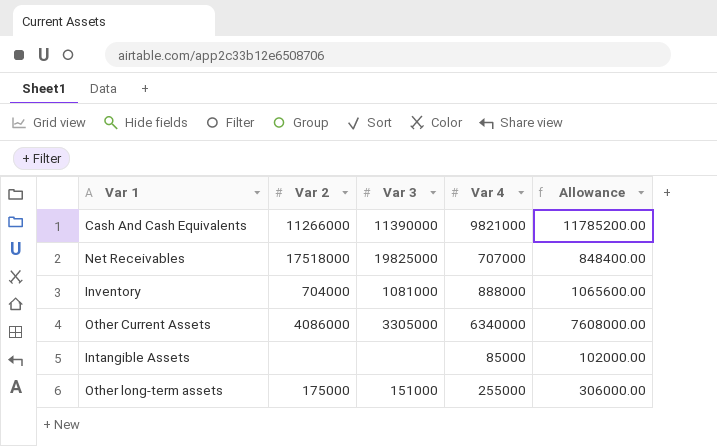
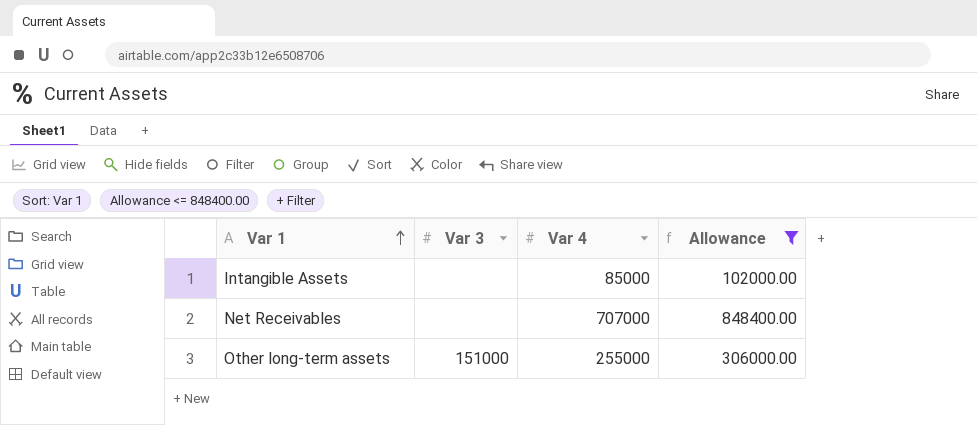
filter: none -> Allowance <= 848400.00
row order: none -> Var 1 ascending
column Var 2 | position: 2 -> none
Net Receivables | Var 3: 19825000 -> none

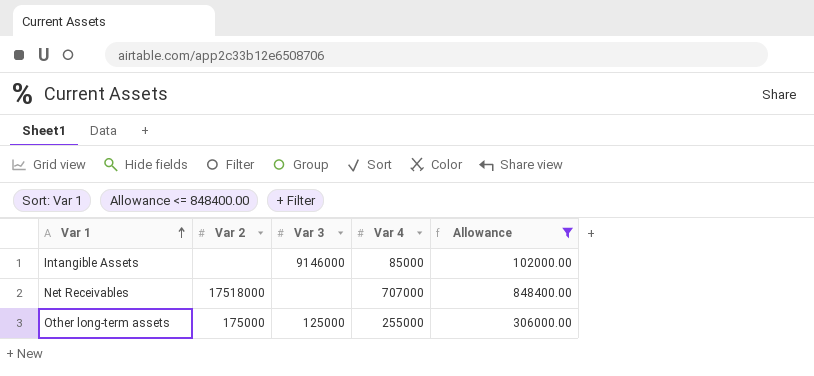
column Var 2 | position: none -> 2
Intangible Assets | Var 3: none -> 9146000
Other long-term assets | Var 3: 151000 -> 125000

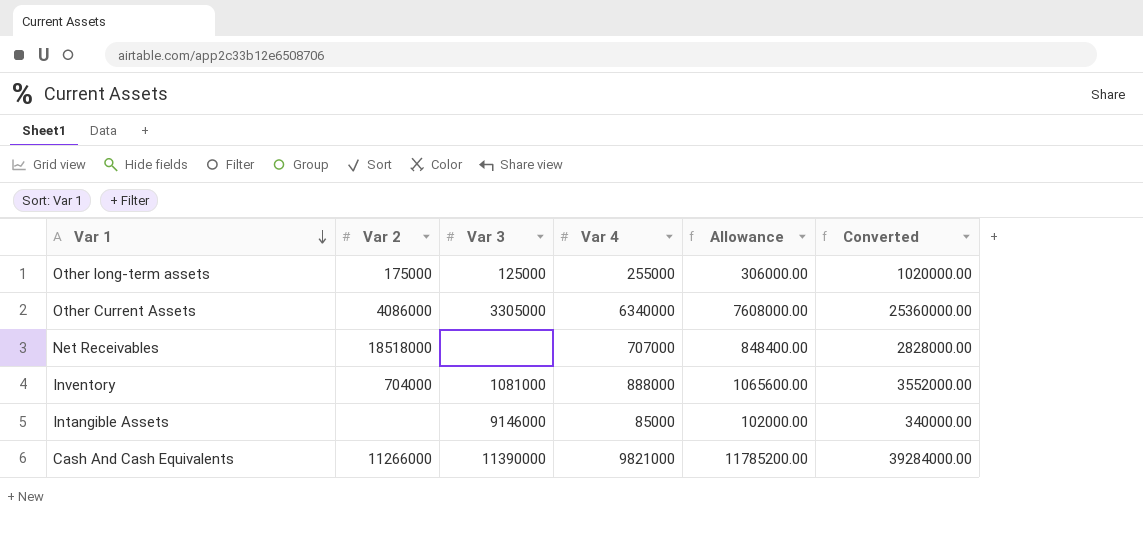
filter: Allowance <= 848400.00 -> none
row order: Var 1 ascending -> Var 1 descending
column Converted | formula: none -> [Var 4] * 4
Net Receivables | Var 2: 17518000 -> 18518000

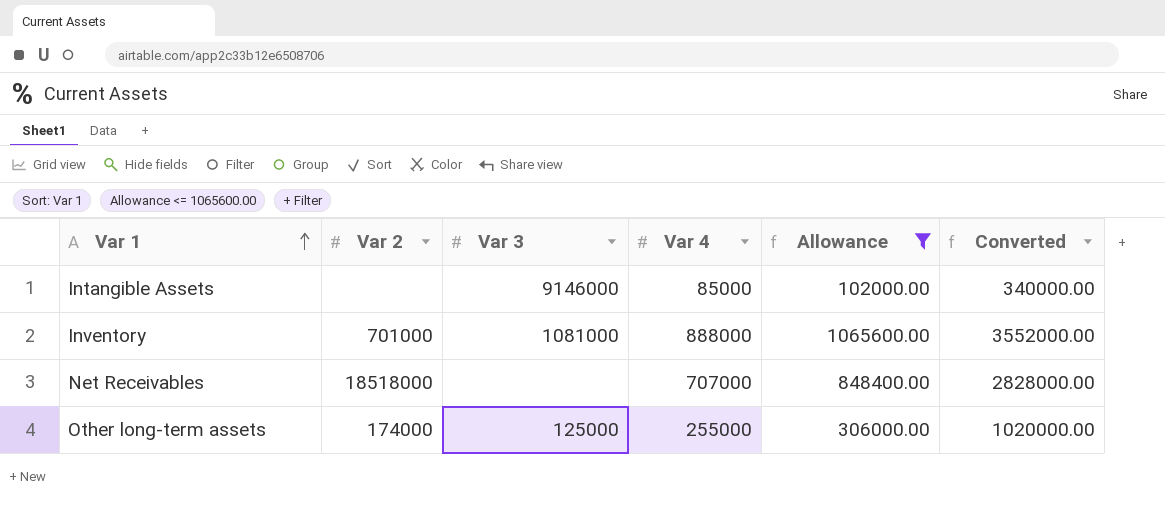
filter: none -> Allowance <= 1065600.00
row order: Var 1 descending -> Var 1 ascending
Inventory | Var 2: 704000 -> 701000
Other long-term assets | Var 2: 175000 -> 174000

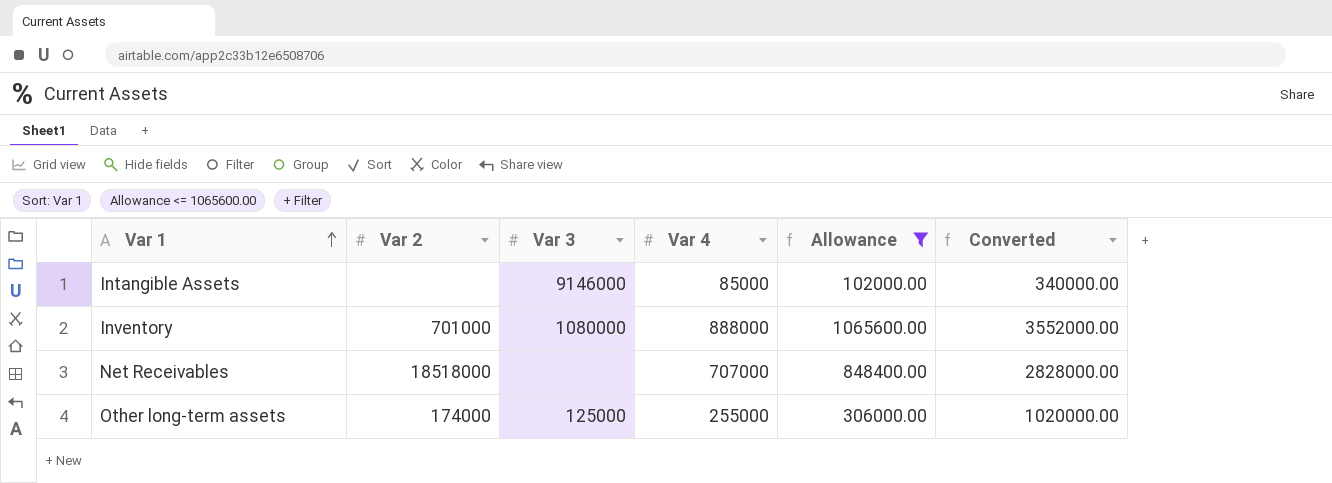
Inventory | Var 3: 1081000 -> 1080000

